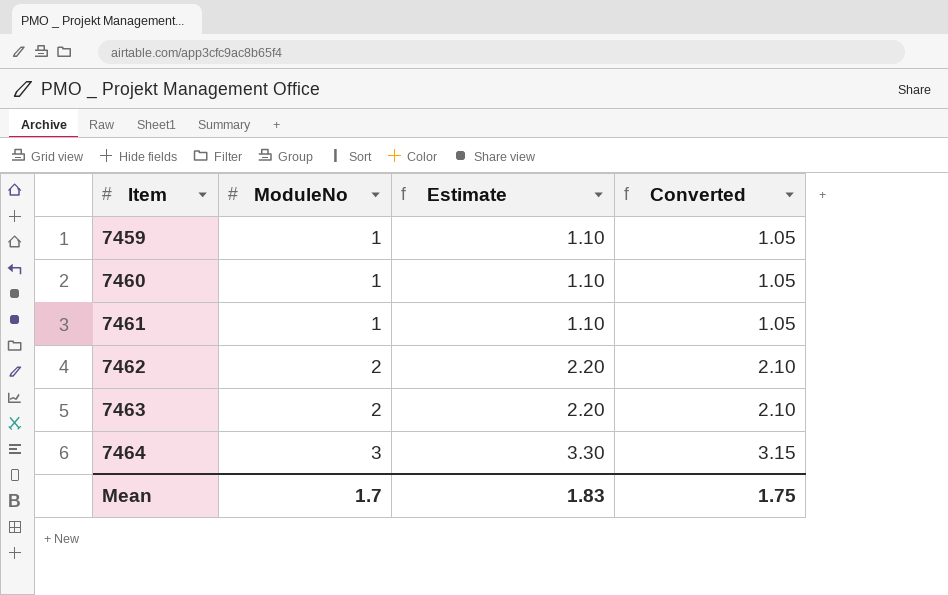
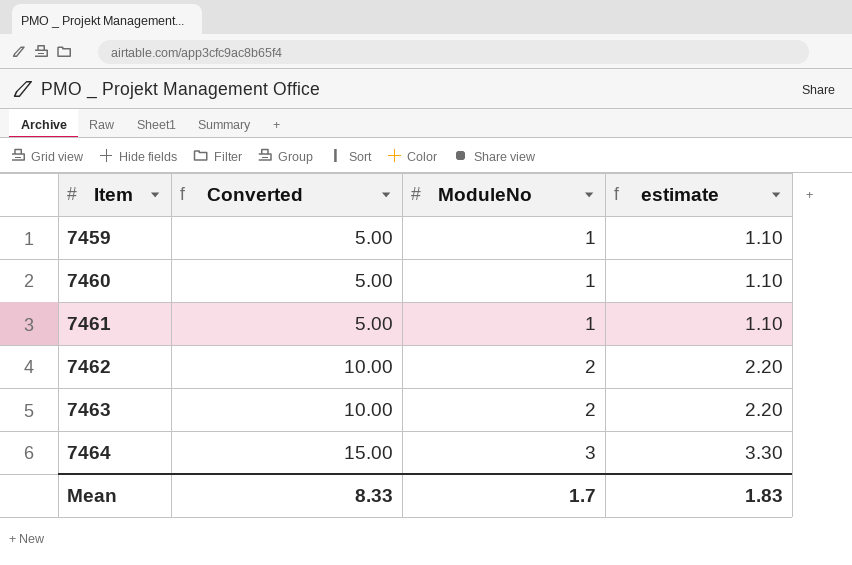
column Converted | formula: [ModuleNo] * 1.05 -> [ModuleNo] * 5
column Converted | position: 4 -> 2
column name: Estimate -> estimate
Mean | Converted: 1.75 -> 8.33

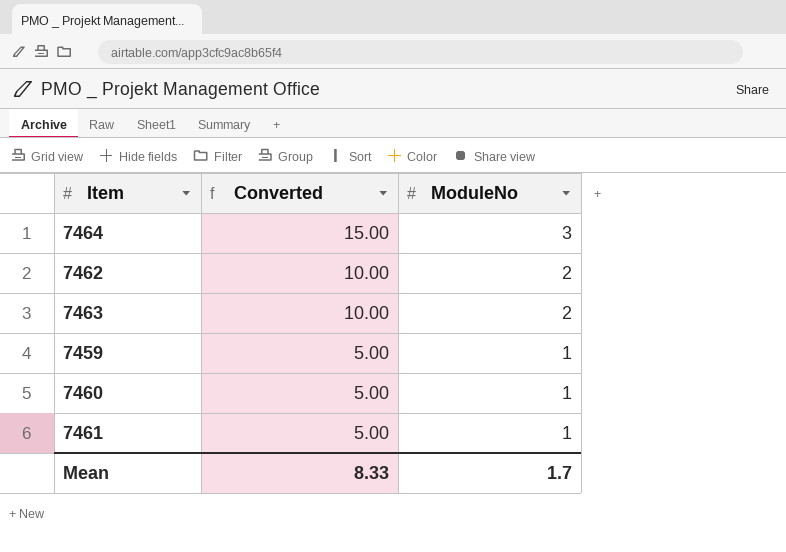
row order: Item ascending -> Converted descending
column estimate | formula: [ModuleNo] * 1.1 -> none

